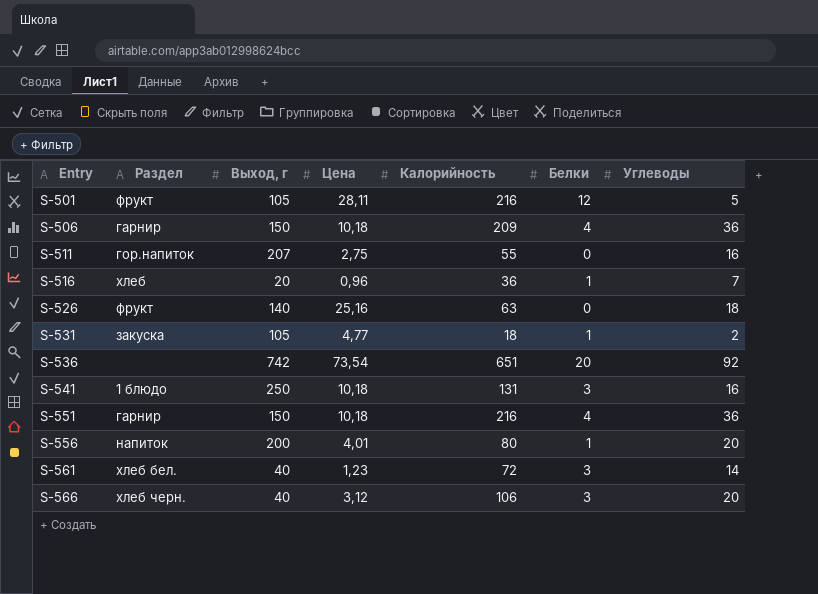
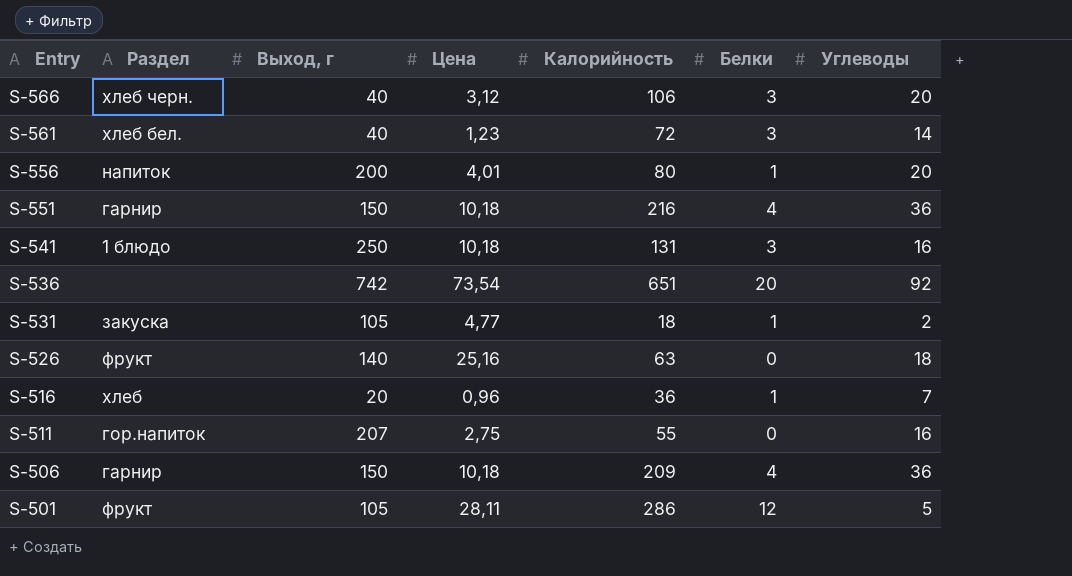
row order: Entry ascending -> Entry descending
S-501 | Калорийность: 216 -> 286

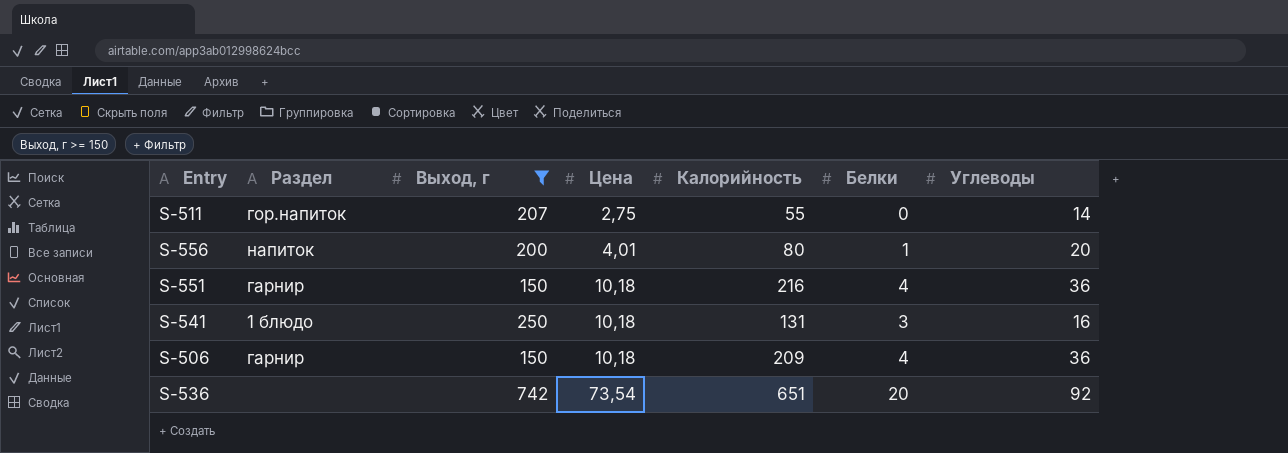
filter: none -> Выход, г >= 150
row order: Entry descending -> Цена ascending
S-511 | Углеводы: 16 -> 14

